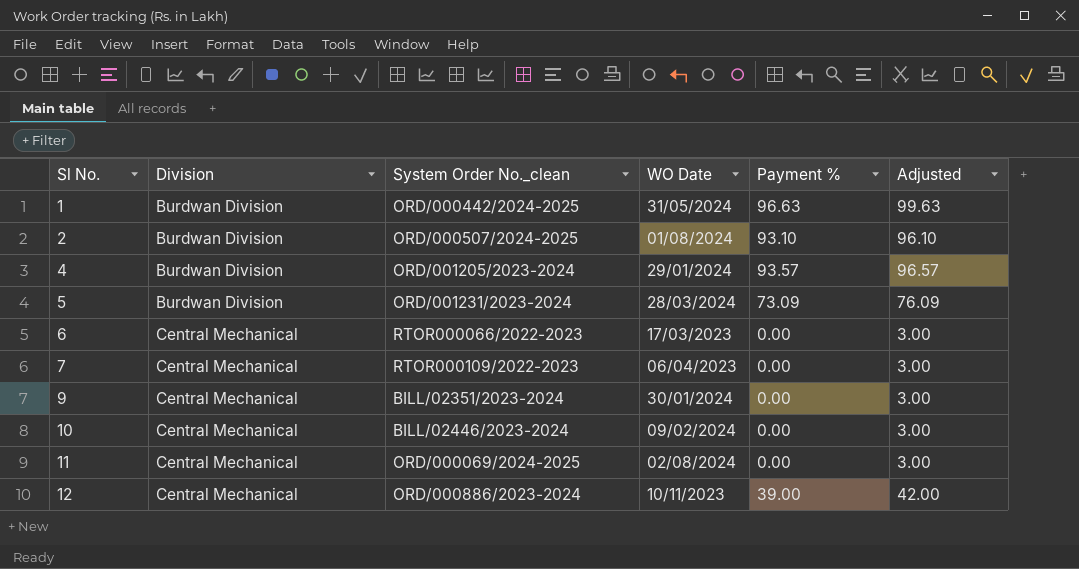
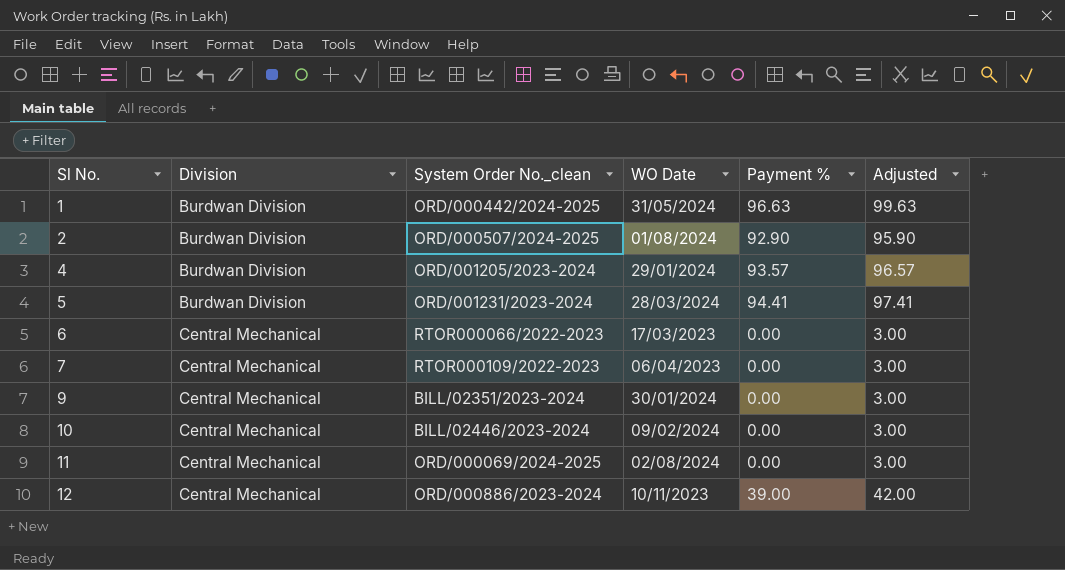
2 | Payment %: 93.10 -> 92.90
2 | Adjusted: 96.10 -> 95.90
5 | Payment %: 73.09 -> 94.41
5 | Adjusted: 76.09 -> 97.41

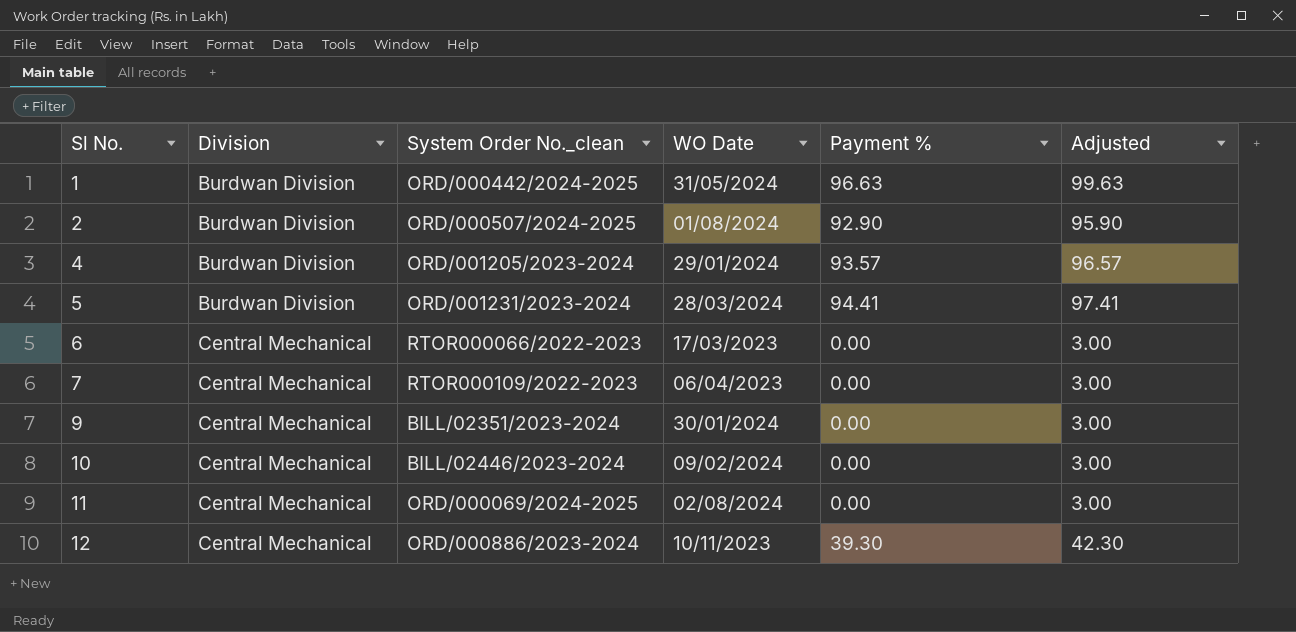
12 | Payment %: 39.00 -> 39.30
12 | Adjusted: 42.00 -> 42.30

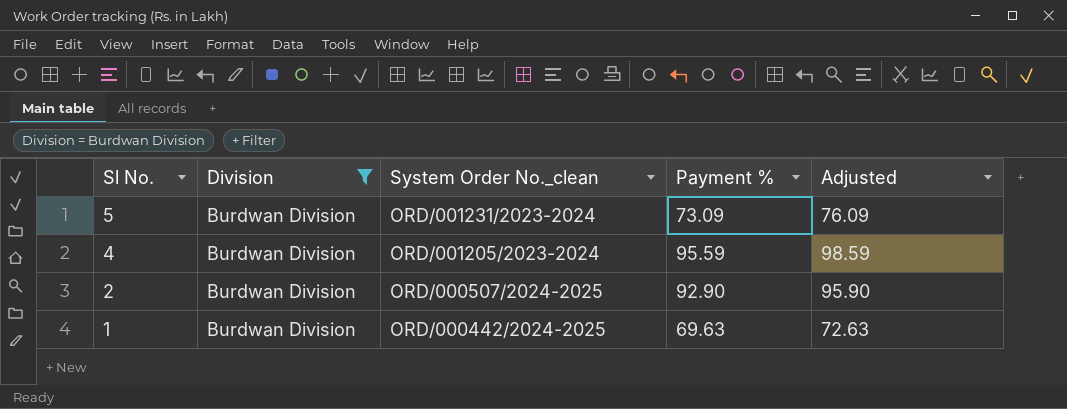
filter: none -> Division = Burdwan Division
row order: Sl No. ascending -> Sl No. descending
column WO Date | position: 4 -> none
5 | Payment %: 94.41 -> 73.09
5 | Adjusted: 97.41 -> 76.09
4 | Payment %: 93.57 -> 95.59
4 | Adjusted: 96.57 -> 98.59
1 | Payment %: 96.63 -> 69.63
1 | Adjusted: 99.63 -> 72.63

